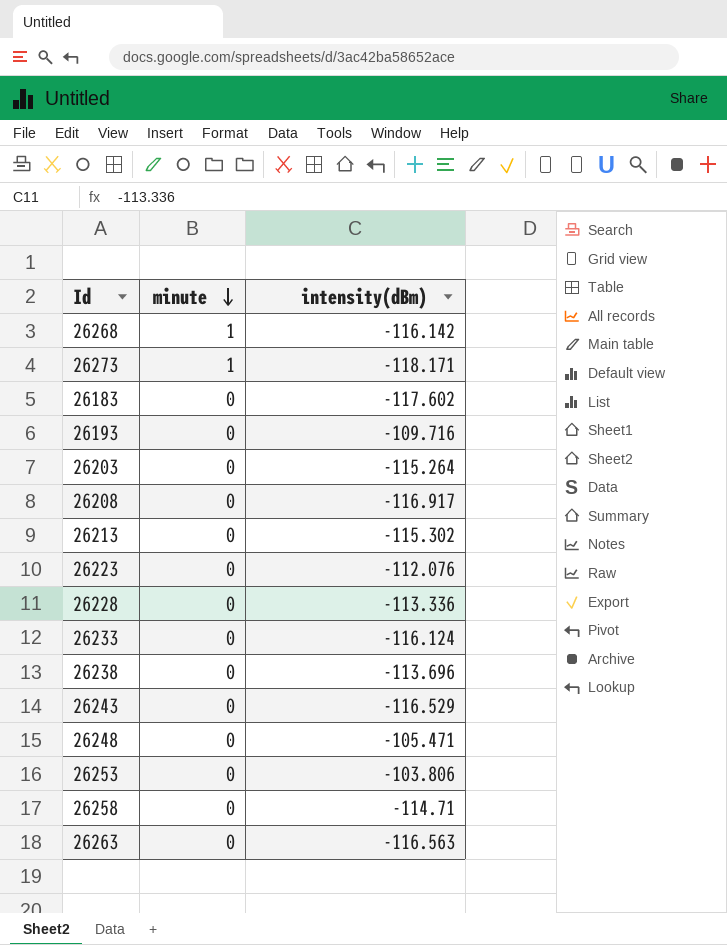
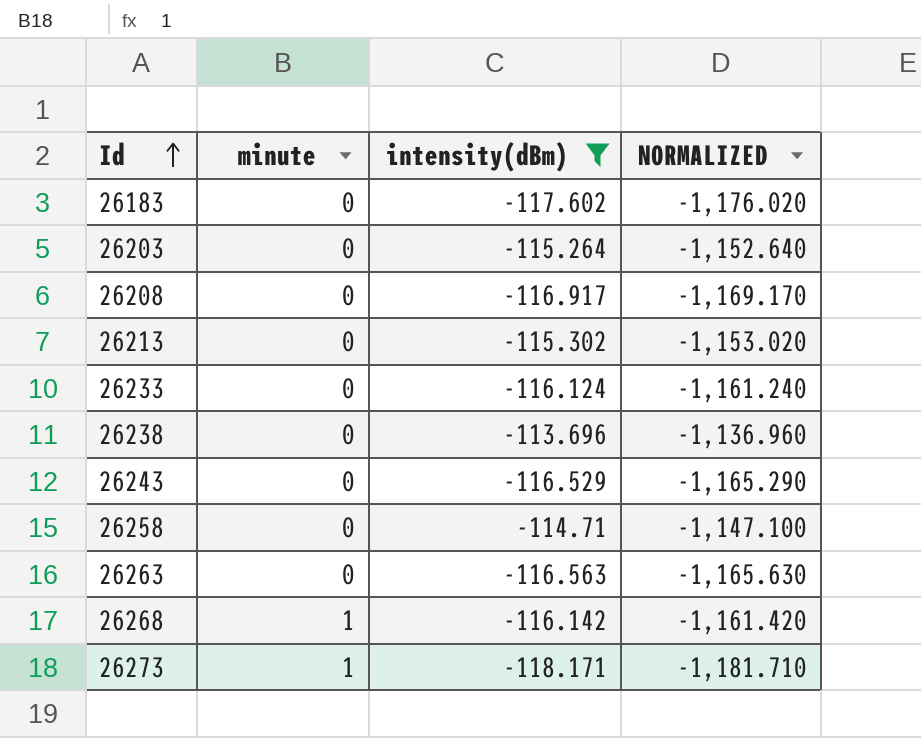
filter: none -> intensity(dBm) <= -113.696
row order: minute descending -> Id ascending
column NORMALIZED | formula: none -> [intensity(dBm)] * 10

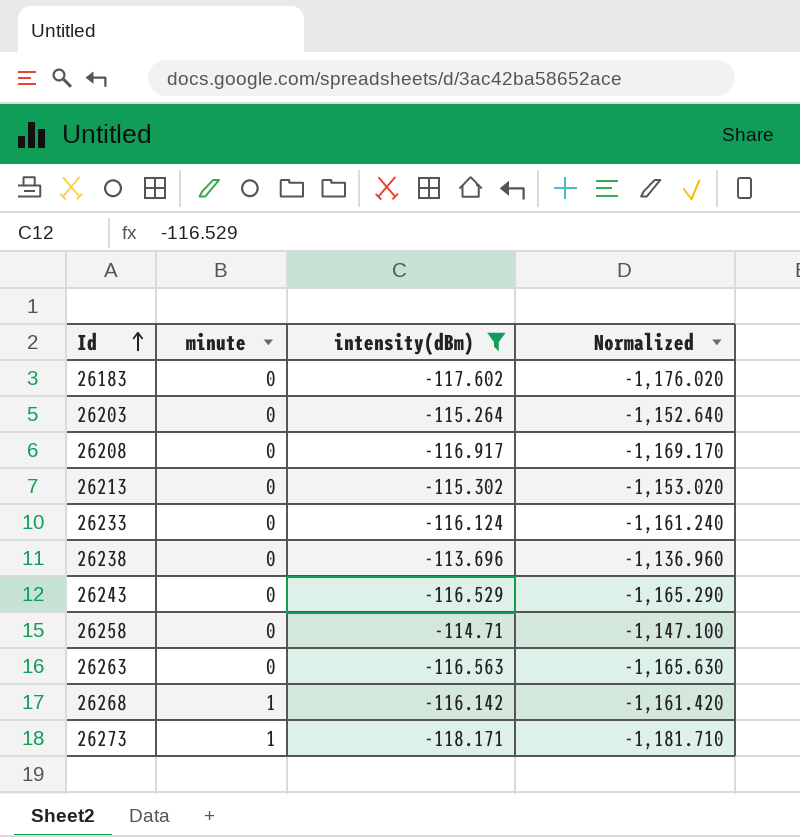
column name: NORMALIZED -> Normalized

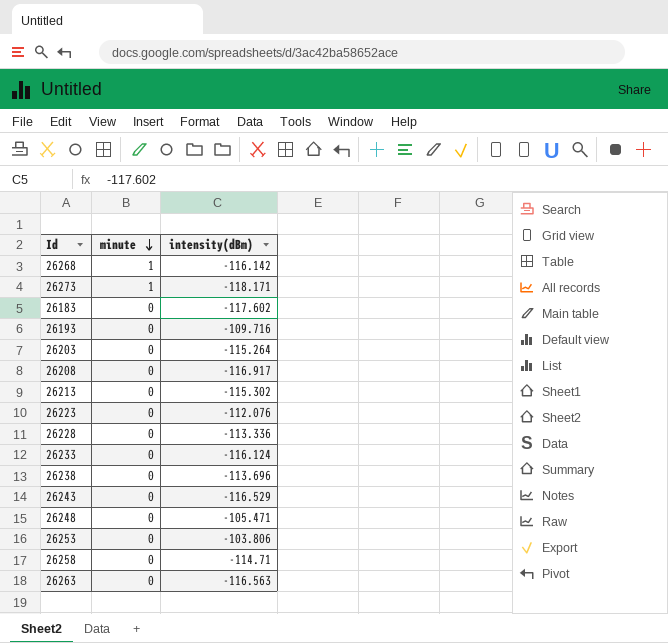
filter: intensity(dBm) <= -113.696 -> none
row order: Id ascending -> minute descending
column Normalized | formula: [intensity(dBm)] * 10 -> none

